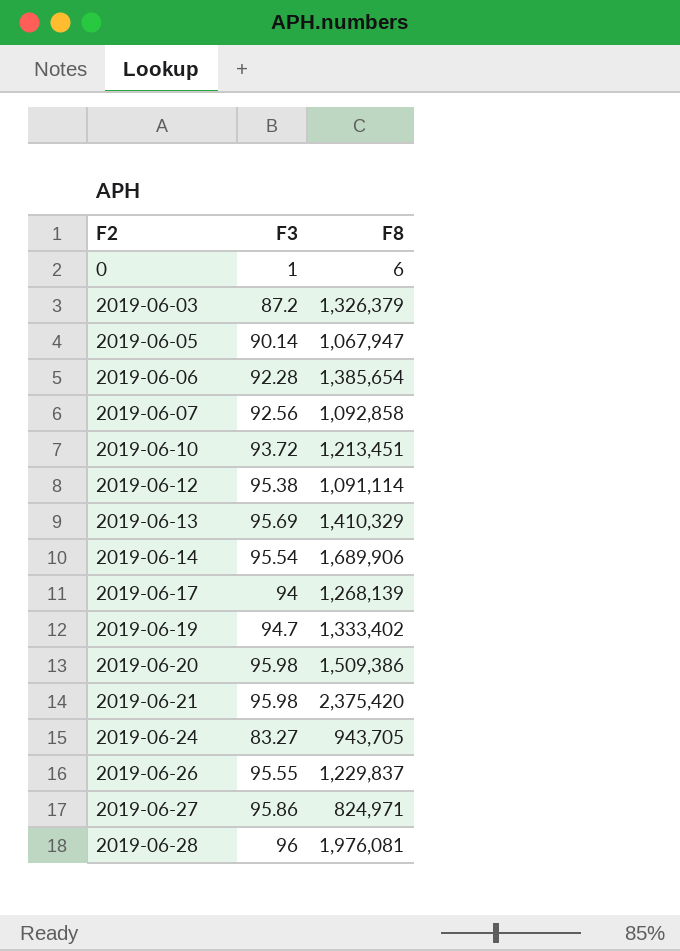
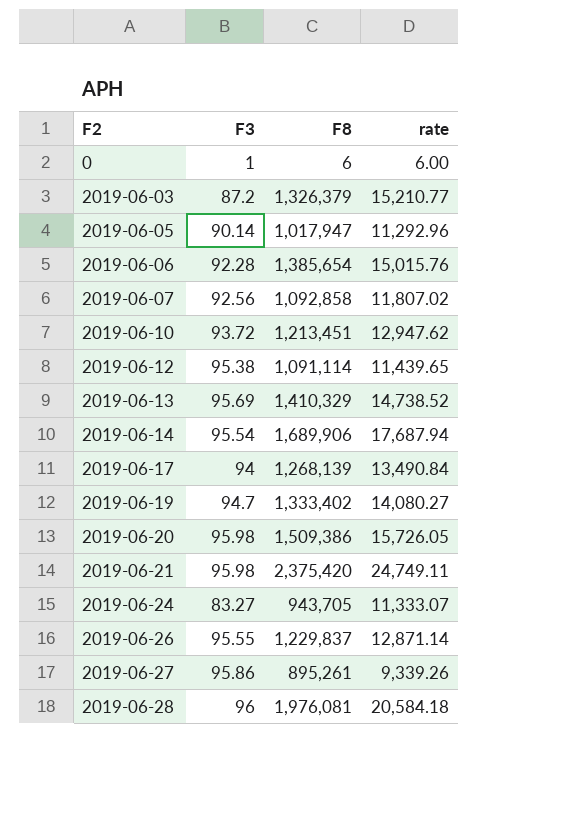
column rate | formula: none -> [F8] / [F3]
2019-06-05 | F8: 1,067,947 -> 1,017,947
2019-06-27 | F8: 824,971 -> 895,261

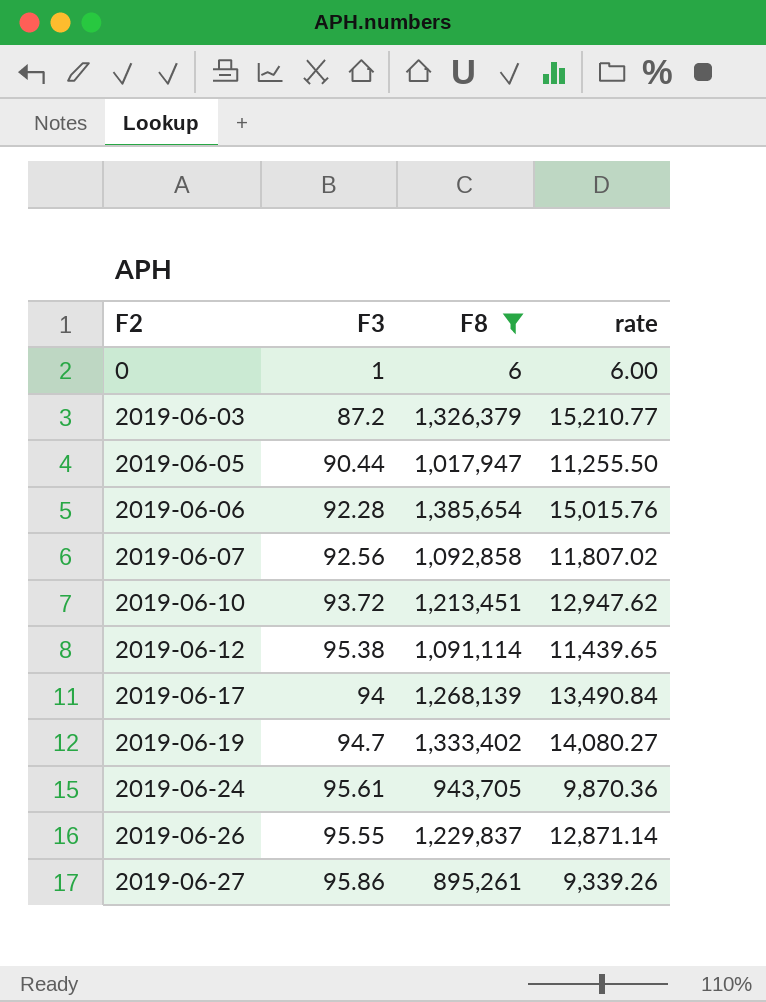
filter: none -> F8 <= 1,385,654
2019-06-05 | F3: 90.14 -> 90.44
2019-06-05 | rate: 11,292.96 -> 11,255.50
2019-06-24 | F3: 83.27 -> 95.61
2019-06-24 | rate: 11,333.07 -> 9,870.36

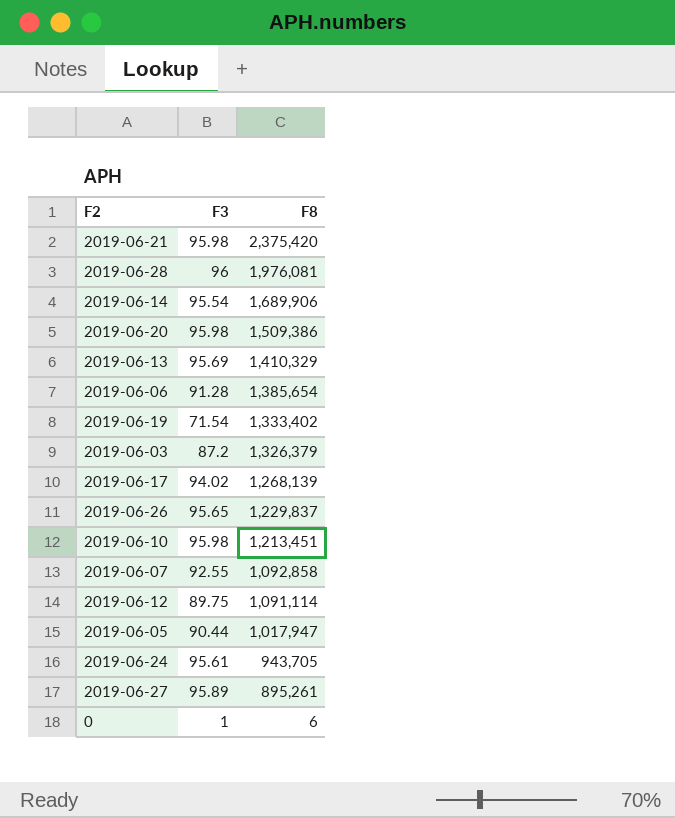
filter: F8 <= 1,385,654 -> none
row order: F2 ascending -> F8 descending
column rate | formula: [F8] / [F3] -> none
2019-06-06 | F3: 92.28 -> 91.28
2019-06-19 | F3: 94.7 -> 71.54
2019-06-17 | F3: 94 -> 94.02
2019-06-26 | F3: 95.55 -> 95.65
2019-06-10 | F3: 93.72 -> 95.98
2019-06-07 | F3: 92.56 -> 92.55
2019-06-12 | F3: 95.38 -> 89.75
2019-06-27 | F3: 95.86 -> 95.89

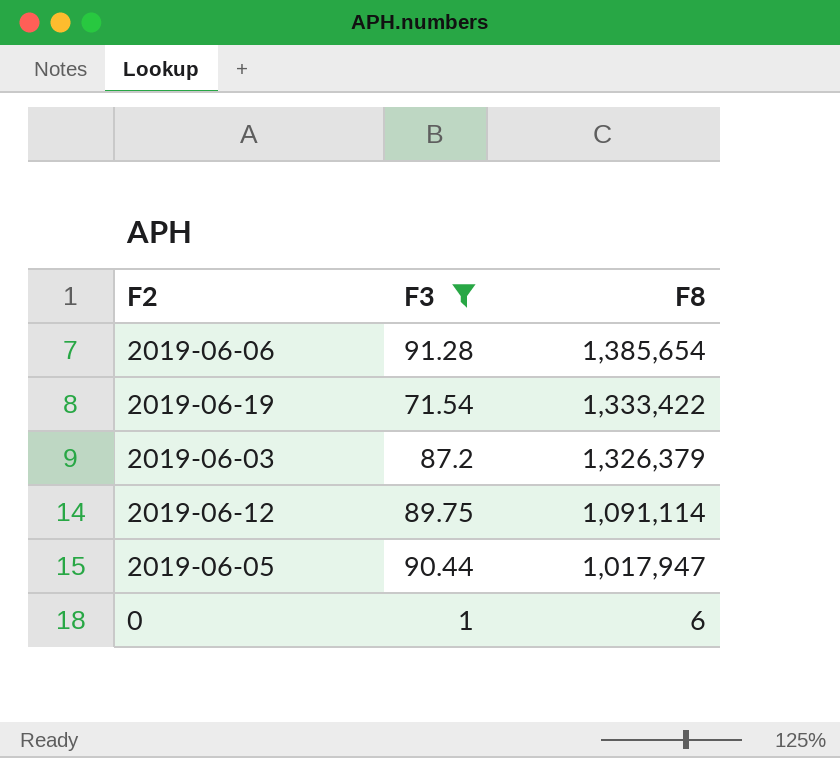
filter: none -> F3 <= 91.28
2019-06-19 | F8: 1,333,402 -> 1,333,422

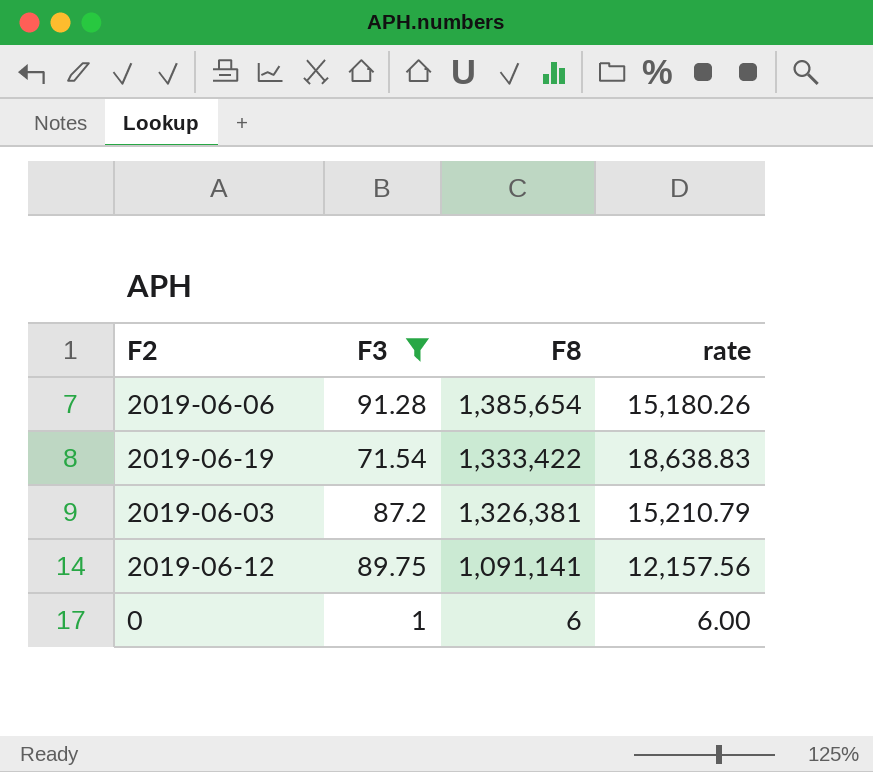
column rate | formula: none -> [F8] / [F3]
row 2019-06-05: 90.44 | 1,017,947 -> none
2019-06-03 | F8: 1,326,379 -> 1,326,381
2019-06-12 | F8: 1,091,114 -> 1,091,141

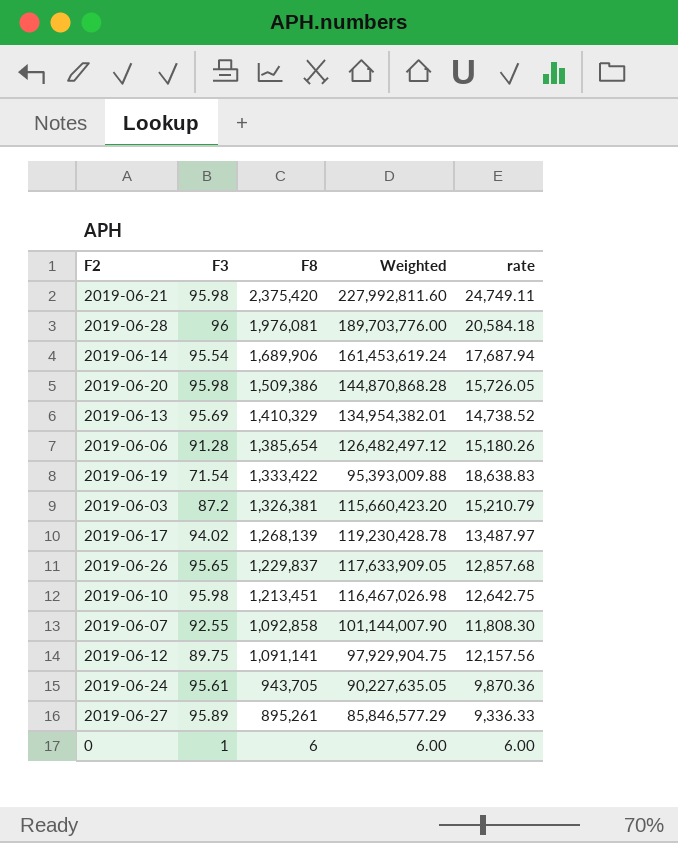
filter: F3 <= 91.28 -> none
column Weighted | formula: none -> [F3] * [F8]

